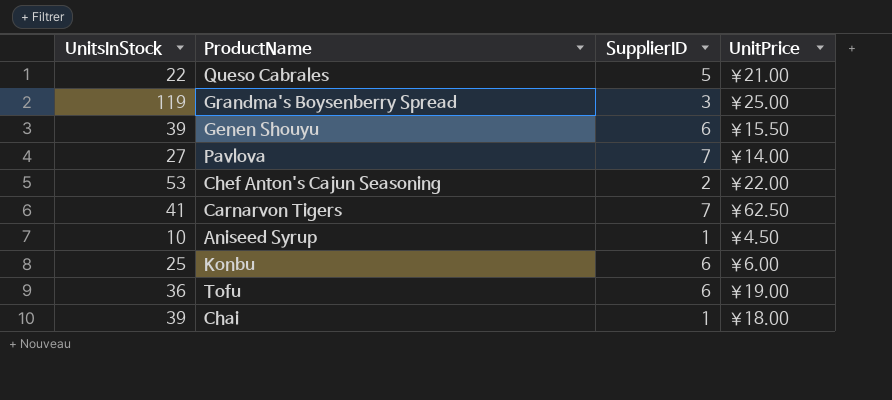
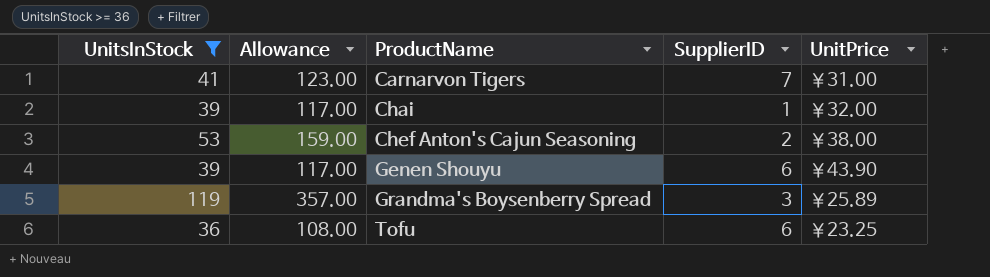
filter: none -> UnitsInStock >= 36
row order: none -> ProductName ascending
column Allowance | formula: none -> [UnitsInStock] * 3
Carnarvon Tigers | UnitPrice: ￥62.50 -> ￥31.00
Chai | UnitPrice: ￥18.00 -> ￥32.00
Chef Anton's Cajun Seasoning | UnitPrice: ￥22.00 -> ￥38.00
Genen Shouyu | UnitPrice: ￥15.50 -> ￥43.90
Grandma's Boysenberry Spread | UnitPrice: ￥25.00 -> ￥25.89
Tofu | UnitPrice: ￥19.00 -> ￥23.25

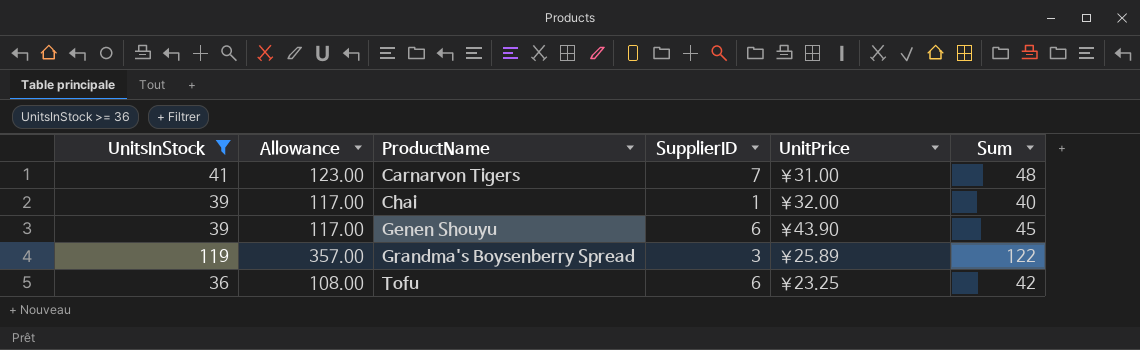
column Sum | formula: none -> [UnitsInStock] + [SupplierID]
row Chef Anton's Cajun Seasoning: 53 | 159.00 | 2 | ￥38.00 -> none

